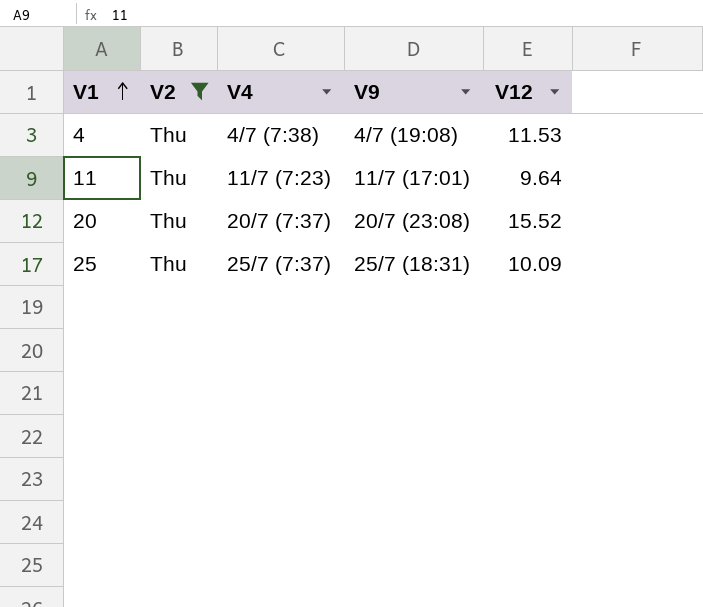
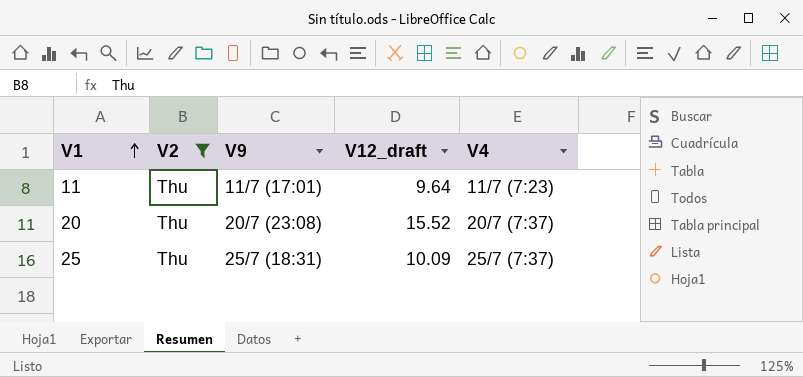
column name: V12 -> V12_draft
column V4 | position: 3 -> 5
row 4: Thu | 4/7 (7:38) | 4/7 (19:08) | 11.53 -> none

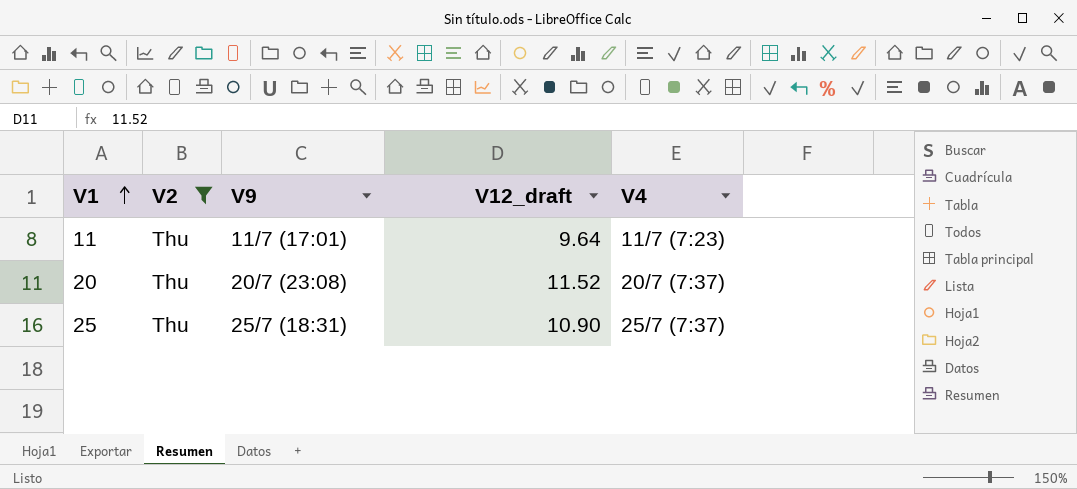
20 | V12_draft: 15.52 -> 11.52
25 | V12_draft: 10.09 -> 10.90

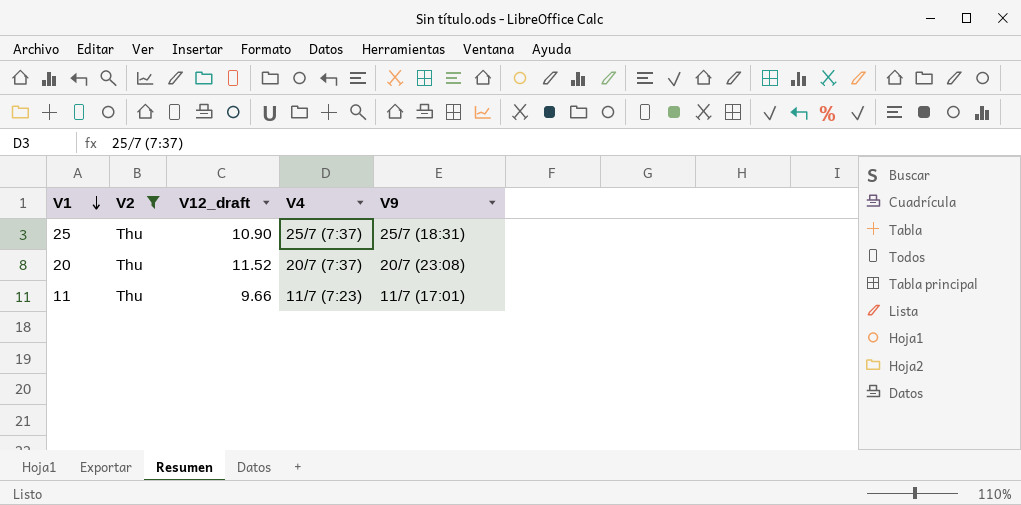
row order: V1 ascending -> V1 descending
column V9 | position: 3 -> 5
11 | V12_draft: 9.64 -> 9.66

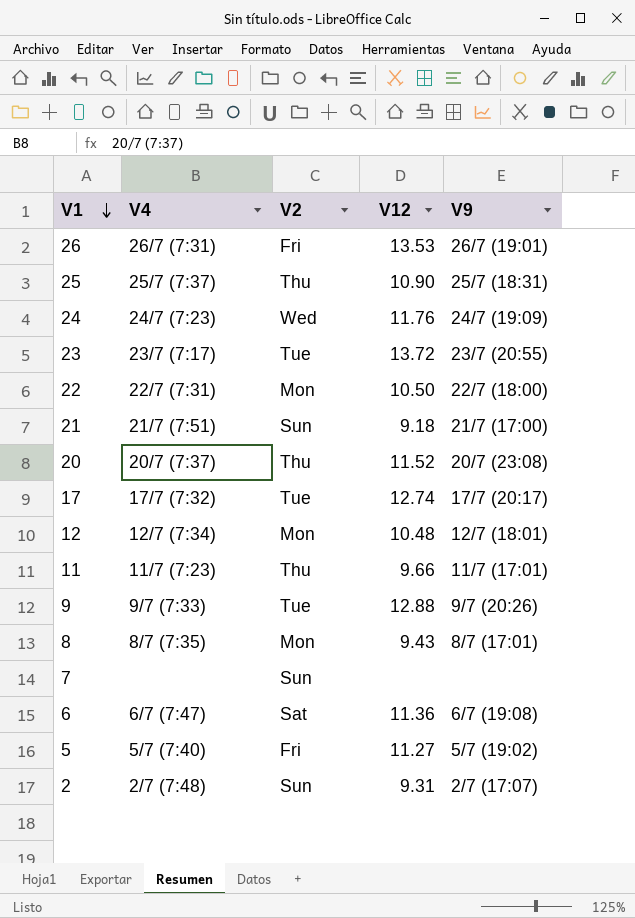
filter: V2 = Thu -> none
column V4 | position: 4 -> 2
column name: V12_draft -> V12

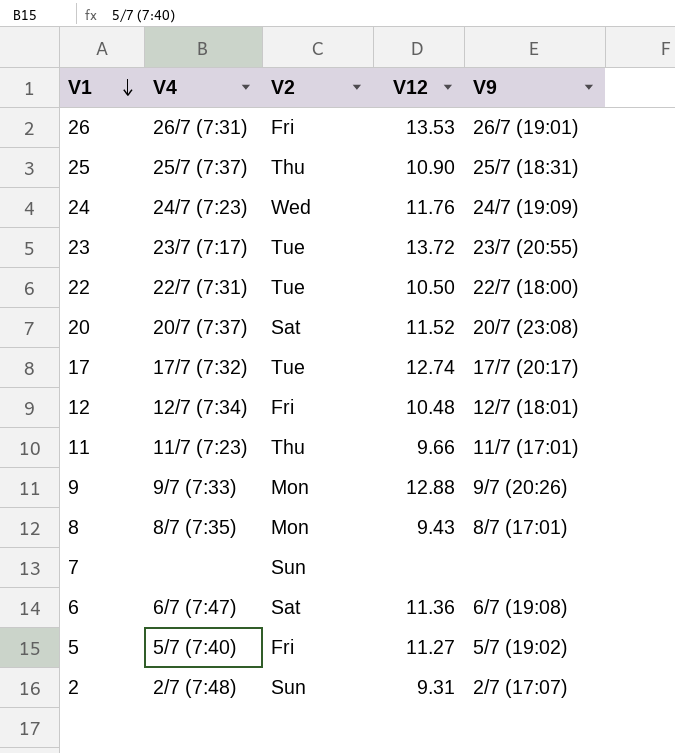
row 21: 21/7 (7:51) | Sun | 9.18 | 21/7 (17:00) -> none
22 | V2: Mon -> Tue
20 | V2: Thu -> Sat
12 | V2: Mon -> Fri
9 | V2: Tue -> Mon

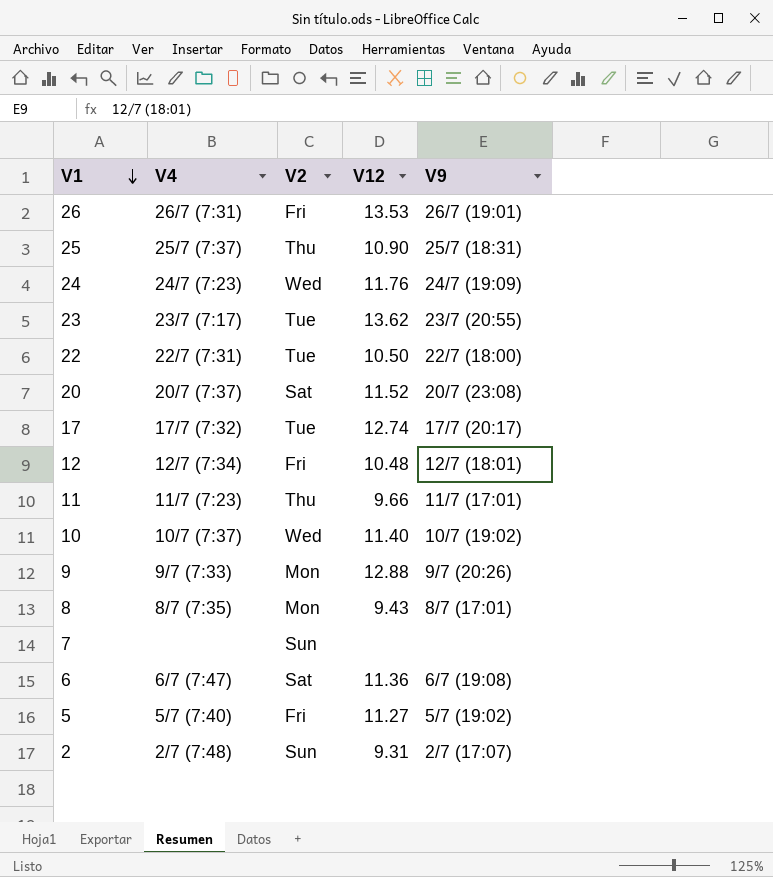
23 | V12: 13.72 -> 13.62
row 10: none -> 10/7 (7:37) | Wed | 11.40 | 10/7 (19:02)

